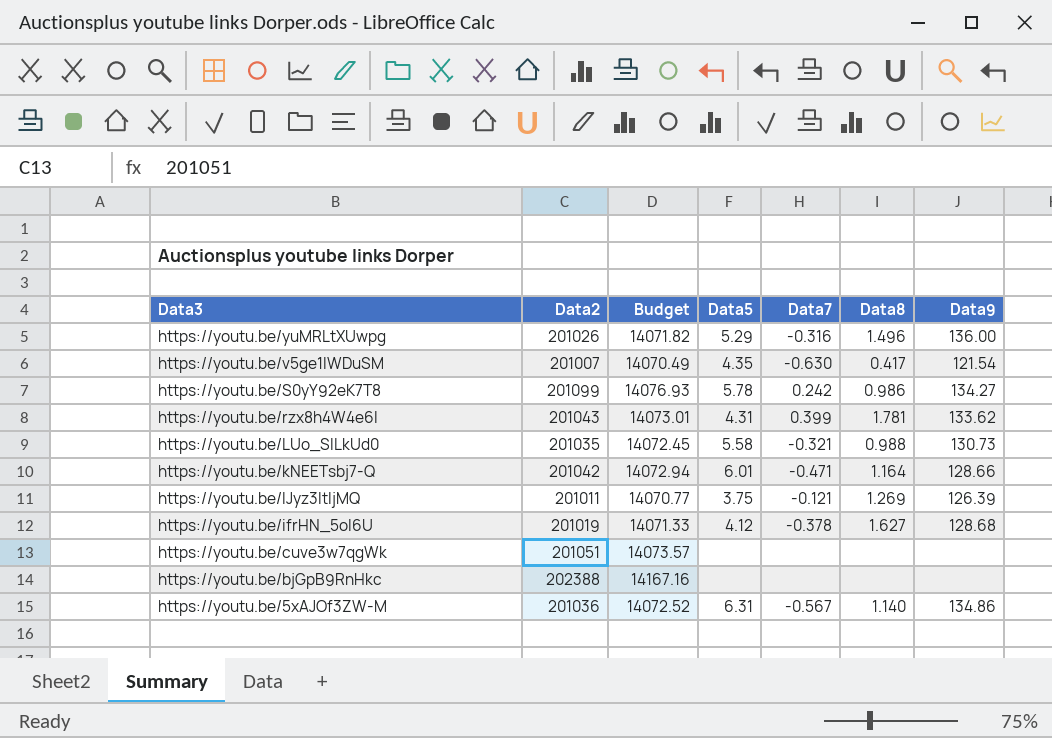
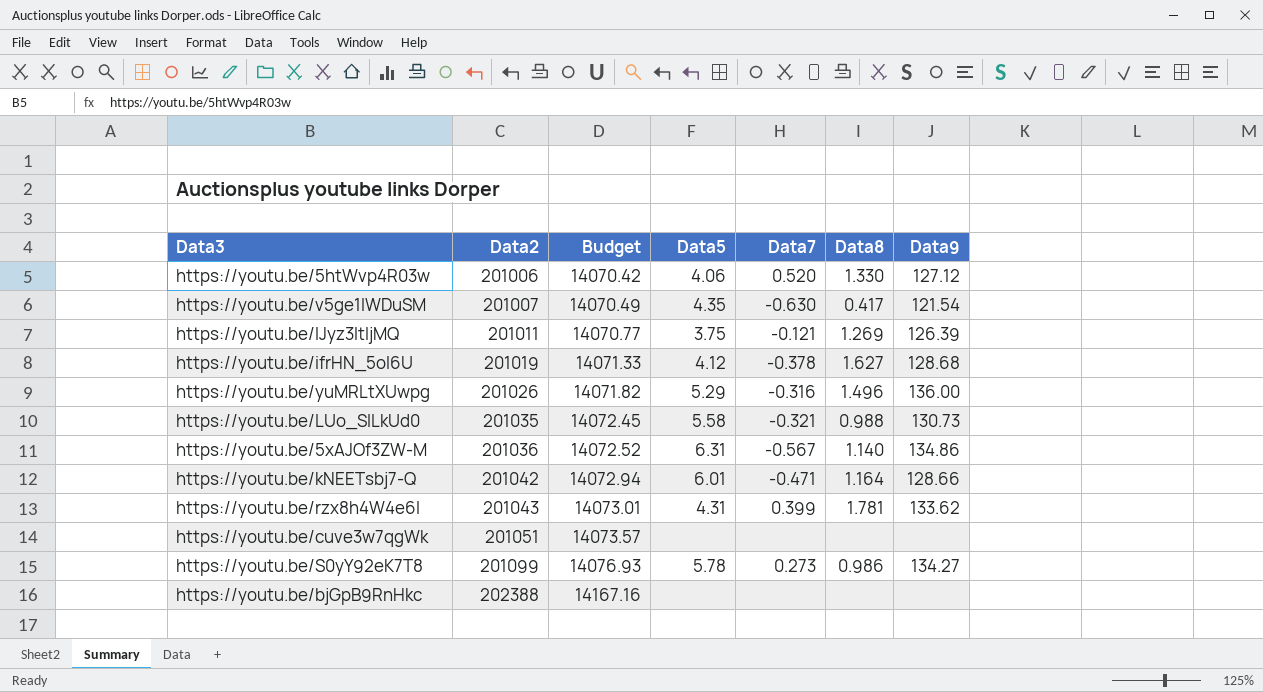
row order: Data3 descending -> Data2 ascending
row https://youtu.be/5htWvp4R03w: none -> 201006 | 14070.42 | 4.06 | 0.520 | 1.330 | 127.12
https://youtu.be/S0yY92eK7T8 | Data7: 0.242 -> 0.273

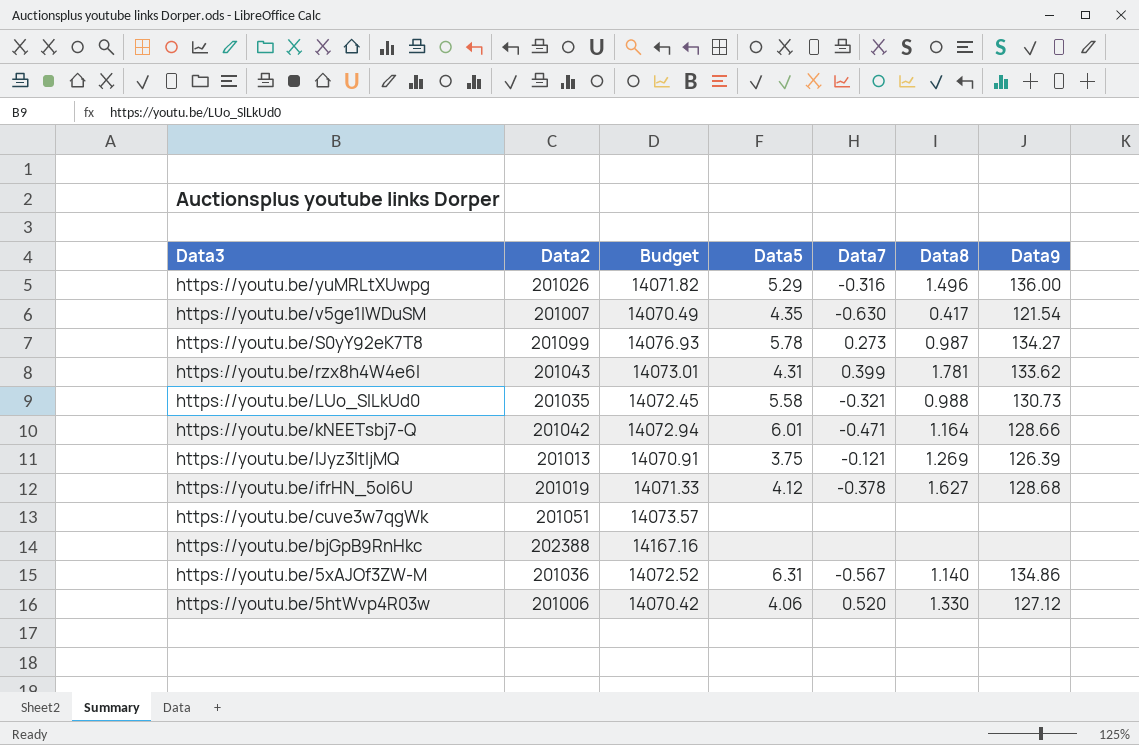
row order: Data2 ascending -> Data3 descending
https://youtu.be/S0yY92eK7T8 | Data8: 0.986 -> 0.987
https://youtu.be/IJyz3ltljMQ | Data2: 201011 -> 201013
https://youtu.be/IJyz3ltljMQ | Budget: 14070.77 -> 14070.91

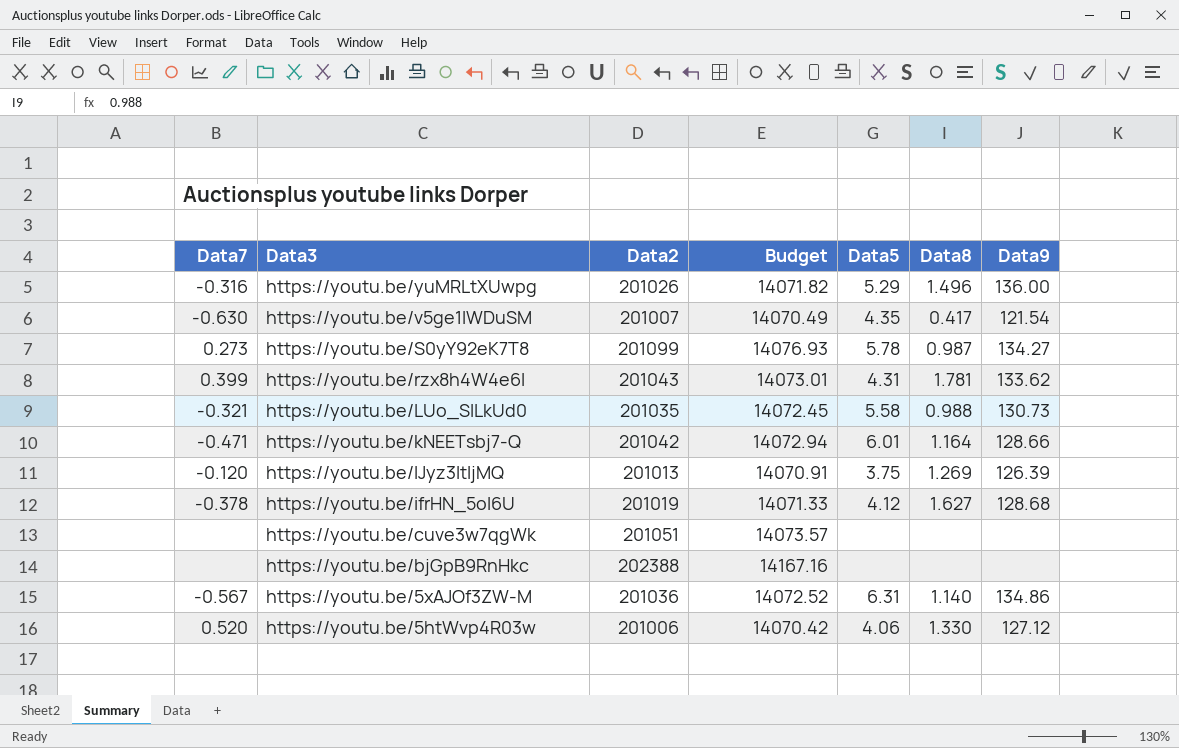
column Data7 | position: 5 -> 1
https://youtu.be/IJyz3ltljMQ | Data7: -0.121 -> -0.120

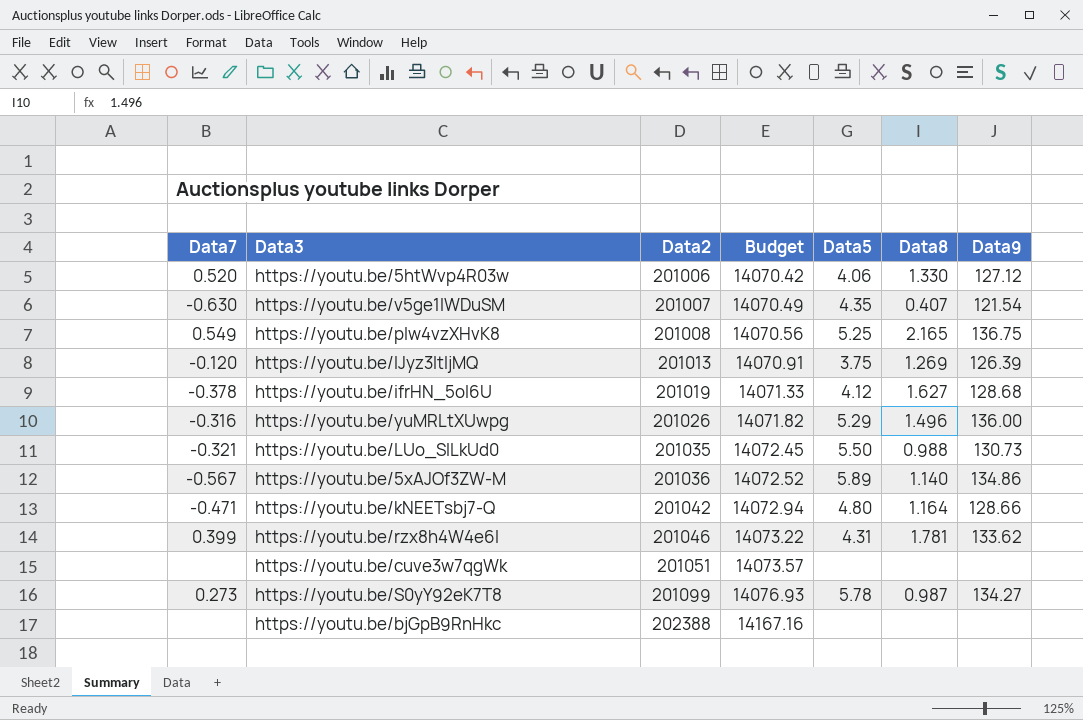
row order: Data3 descending -> Data2 ascending
https://youtu.be/v5ge1lWDuSM | Data8: 0.417 -> 0.407
row https://youtu.be/pIw4vzXHvK8: none -> 0.549 | 201008 | 14070.56 | 5.25 | 2.165 | 136.75
https://youtu.be/LUo_SlLkUd0 | Data5: 5.58 -> 5.50
https://youtu.be/5xAJOf3ZW-M | Data5: 6.31 -> 5.89
https://youtu.be/kNEETsbj7-Q | Data5: 6.01 -> 4.80
https://youtu.be/rzx8h4W4e6I | Data2: 201043 -> 201046
https://youtu.be/rzx8h4W4e6I | Budget: 14073.01 -> 14073.22

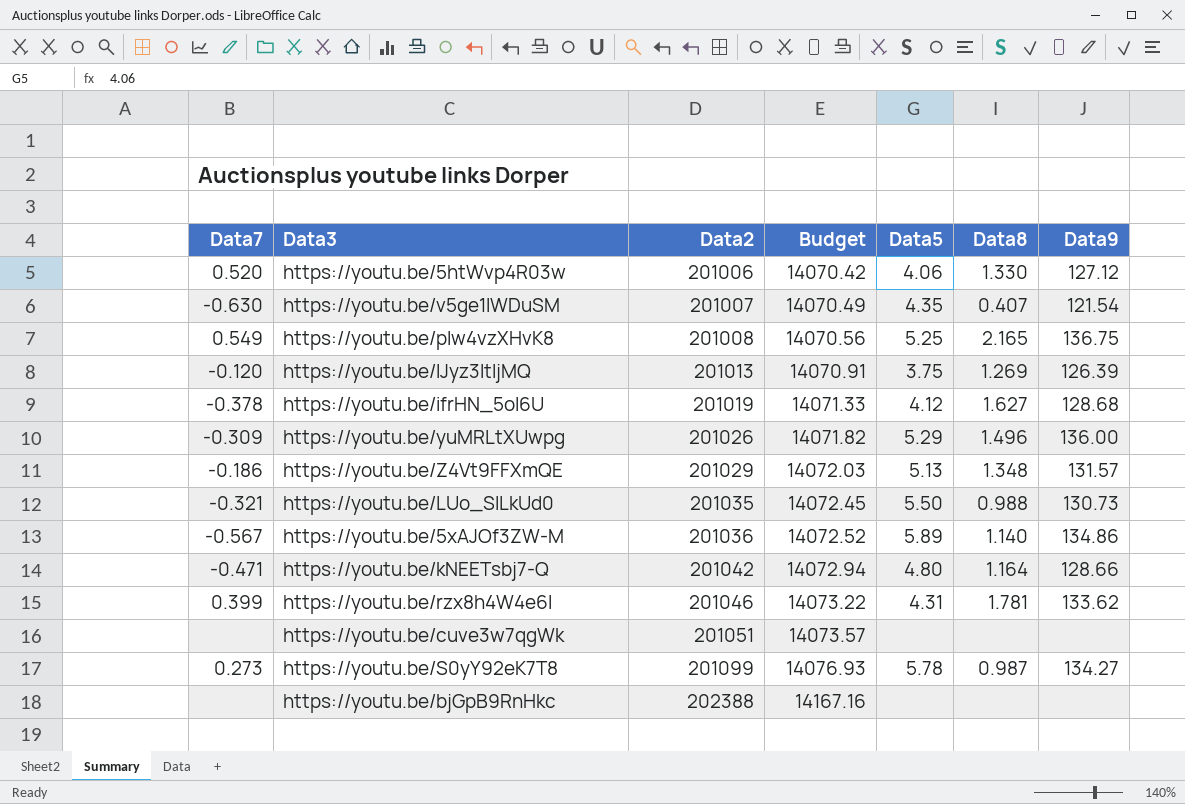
https://youtu.be/yuMRLtXUwpg | Data7: -0.316 -> -0.309
row https://youtu.be/Z4Vt9FFXmQE: none -> -0.186 | 201029 | 14072.03 | 5.13 | 1.348 | 131.57

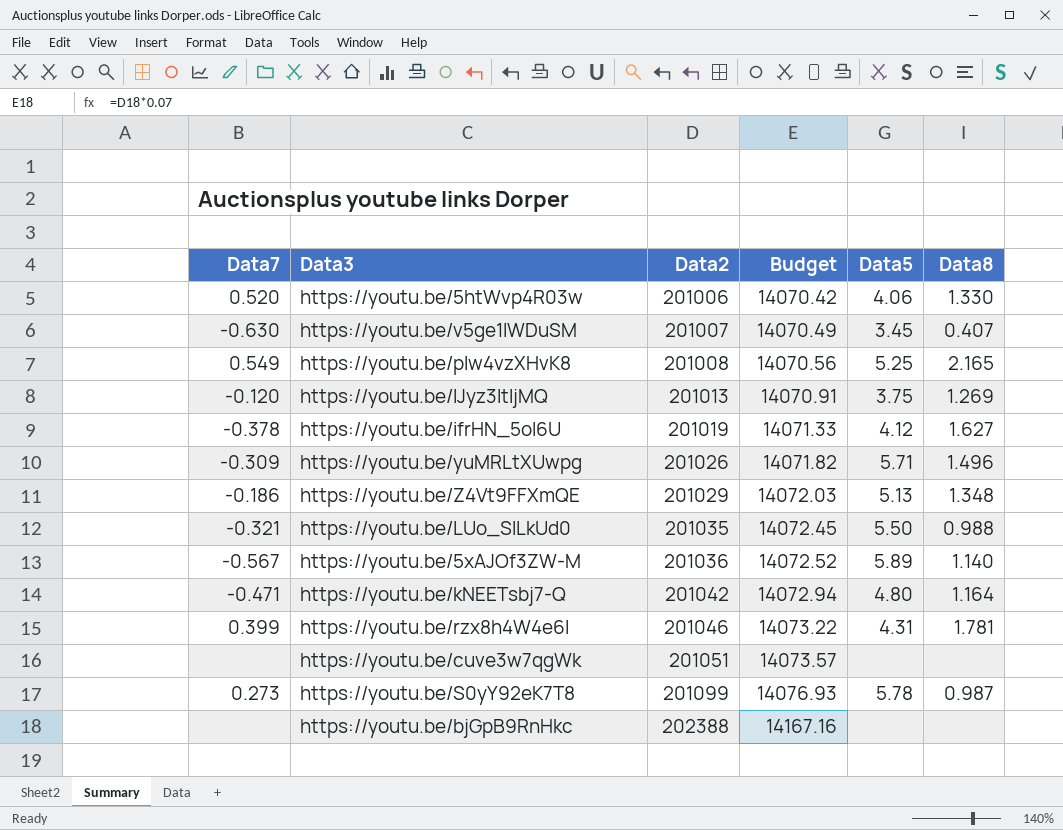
column Data9 | position: 7 -> none
https://youtu.be/v5ge1lWDuSM | Data5: 4.35 -> 3.45
https://youtu.be/yuMRLtXUwpg | Data5: 5.29 -> 5.71

